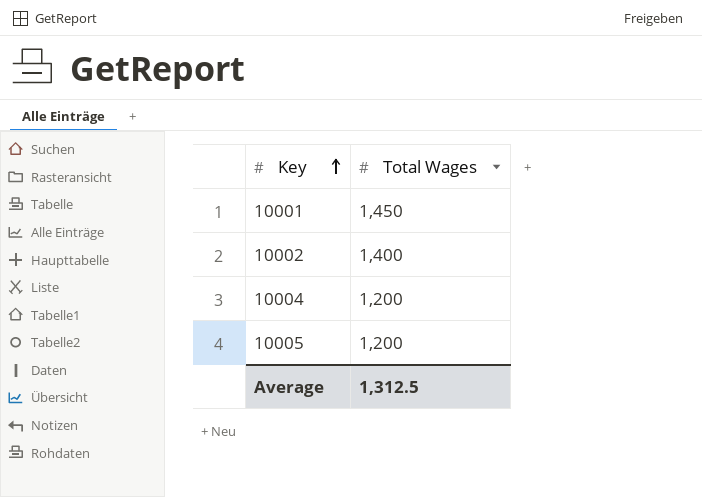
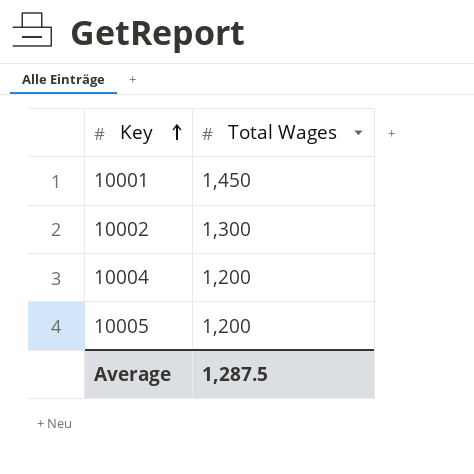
10002 | Total Wages: 1,400 -> 1,300
Average | Total Wages: 1,312.5 -> 1,287.5

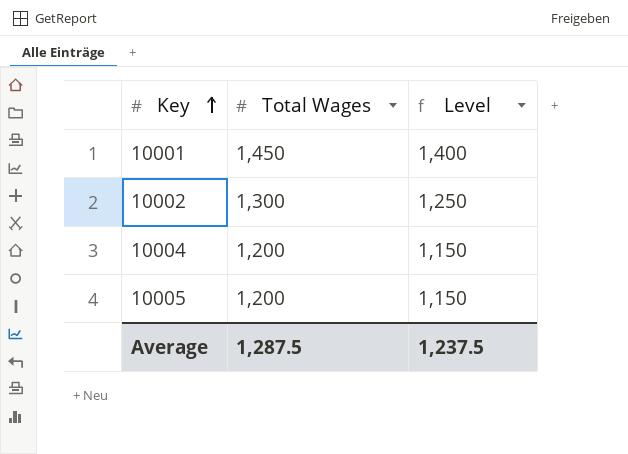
column Level | formula: none -> [Total Wages] - 50

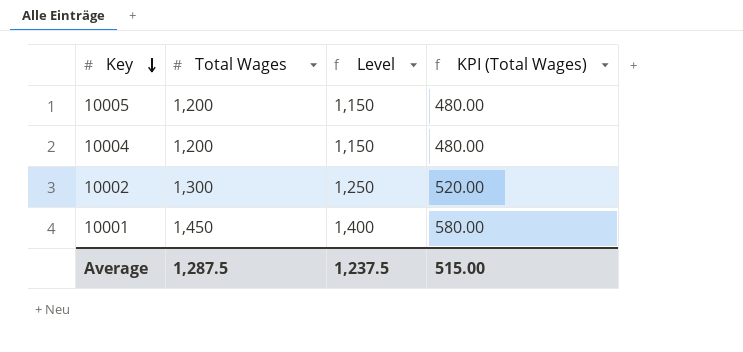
row order: Key ascending -> Key descending
column KPI (Total Wages) | formula: none -> [Total Wages] * 0.4

